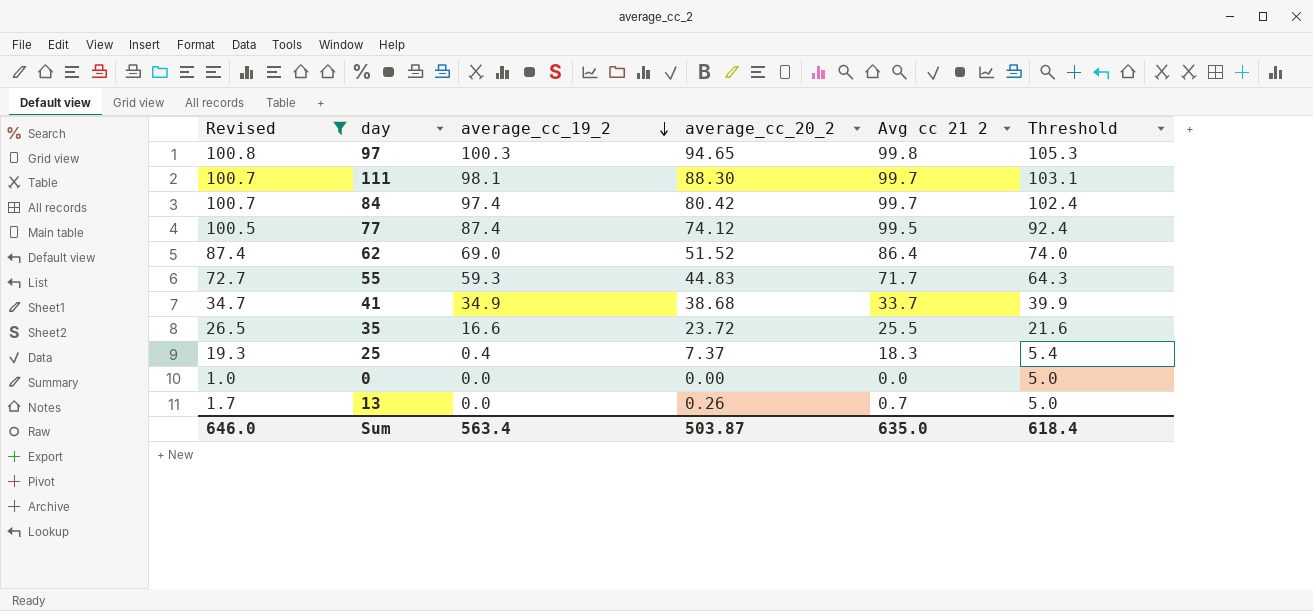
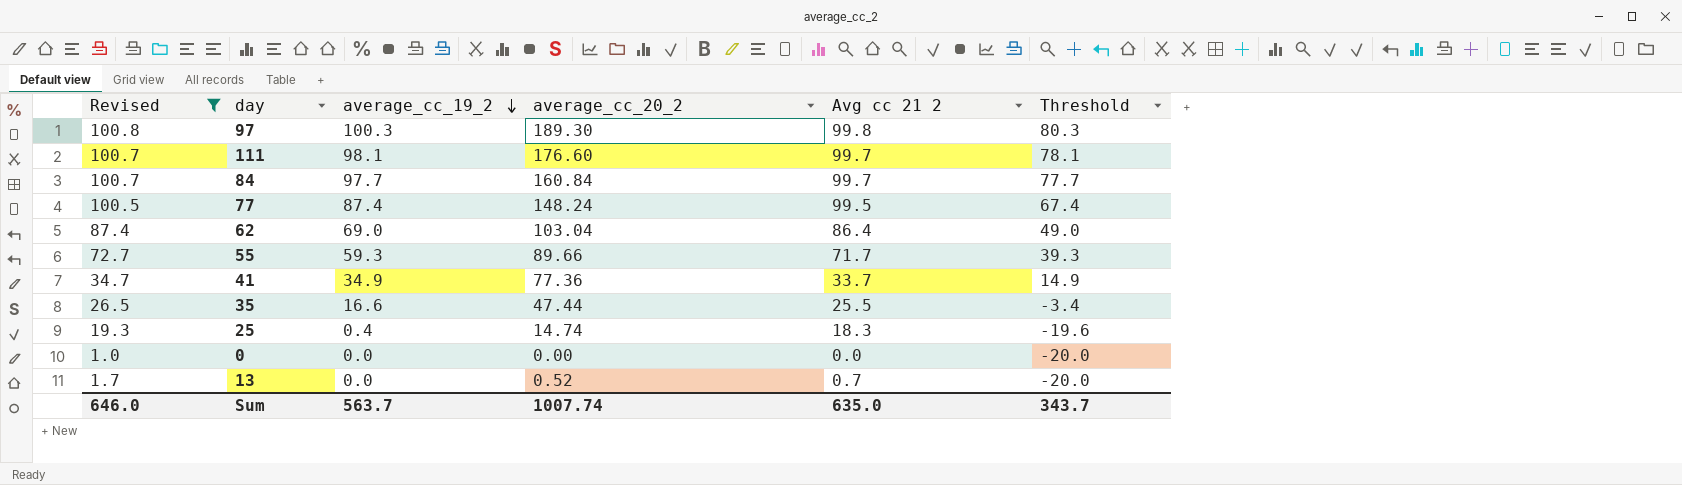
column Threshold | formula: [average_cc_19_2] + 5 -> [average_cc_19_2] - 20
97 | average_cc_20_2: 94.65 -> 189.30
111 | average_cc_20_2: 88.30 -> 176.60
84 | average_cc_19_2: 97.4 -> 97.7
84 | average_cc_20_2: 80.42 -> 160.84
77 | average_cc_20_2: 74.12 -> 148.24
62 | average_cc_20_2: 51.52 -> 103.04
55 | average_cc_20_2: 44.83 -> 89.66
41 | average_cc_20_2: 38.68 -> 77.36
35 | average_cc_20_2: 23.72 -> 47.44
25 | average_cc_20_2: 7.37 -> 14.74
13 | average_cc_20_2: 0.26 -> 0.52
Sum | average_cc_19_2: 563.4 -> 563.7
Sum | average_cc_20_2: 503.87 -> 1007.74
Sum | Threshold: 618.4 -> 343.7

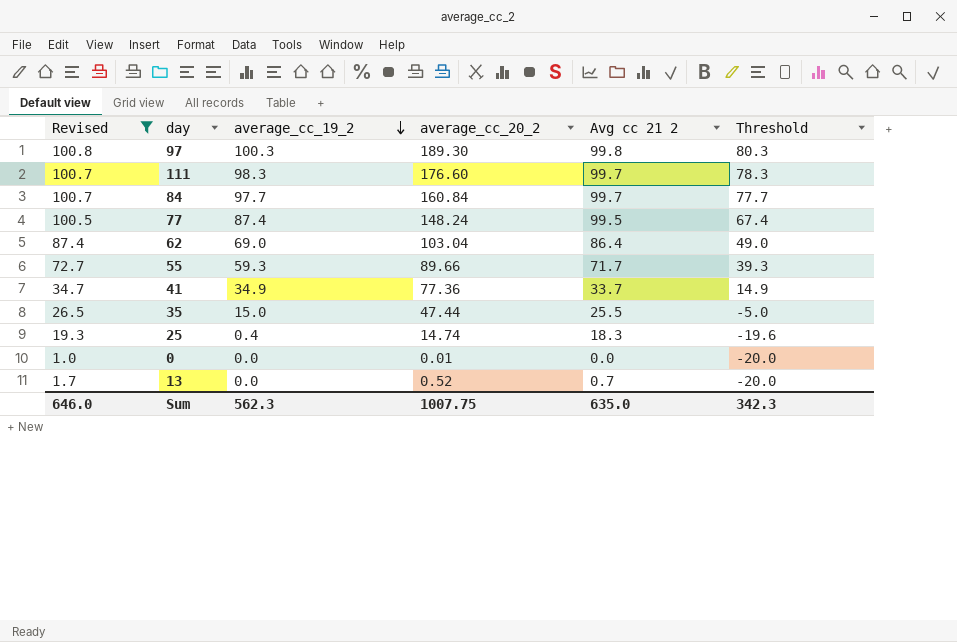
111 | average_cc_19_2: 98.1 -> 98.3
111 | Threshold: 78.1 -> 78.3
35 | average_cc_19_2: 16.6 -> 15.0
35 | Threshold: -3.4 -> -5.0
0 | average_cc_20_2: 0.00 -> 0.01
Sum | average_cc_19_2: 563.7 -> 562.3
Sum | average_cc_20_2: 1007.74 -> 1007.75
Sum | Threshold: 343.7 -> 342.3

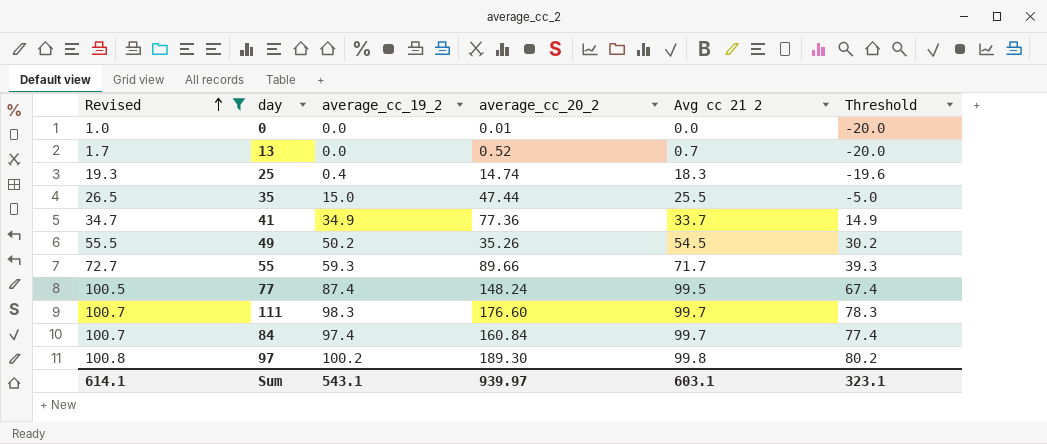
row order: average_cc_19_2 descending -> Revised ascending
row 62: 87.4 | 69.0 | 103.04 | 86.4 | 49.0 -> none
row 49: none -> 55.5 | 50.2 | 35.26 | 54.5 | 30.2
84 | average_cc_19_2: 97.7 -> 97.4
84 | Threshold: 77.7 -> 77.4
97 | average_cc_19_2: 100.3 -> 100.2
97 | Threshold: 80.3 -> 80.2
Sum | Revised: 646.0 -> 614.1
Sum | average_cc_19_2: 562.3 -> 543.1
Sum | average_cc_20_2: 1007.75 -> 939.97
Sum | Avg cc 21 2: 635.0 -> 603.1
Sum | Threshold: 342.3 -> 323.1

